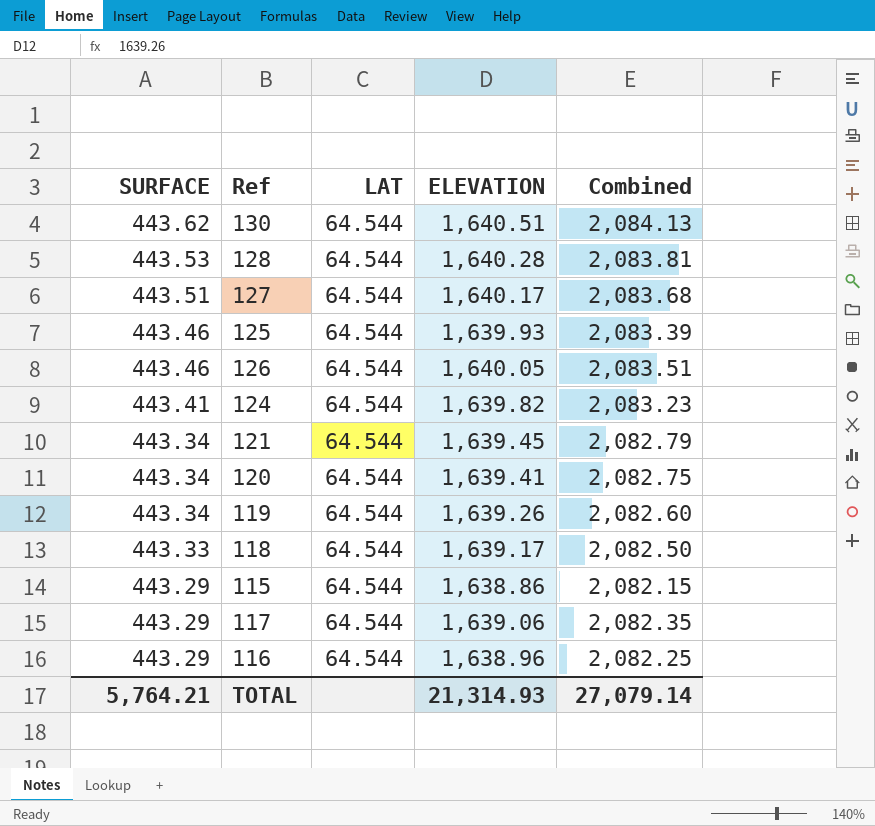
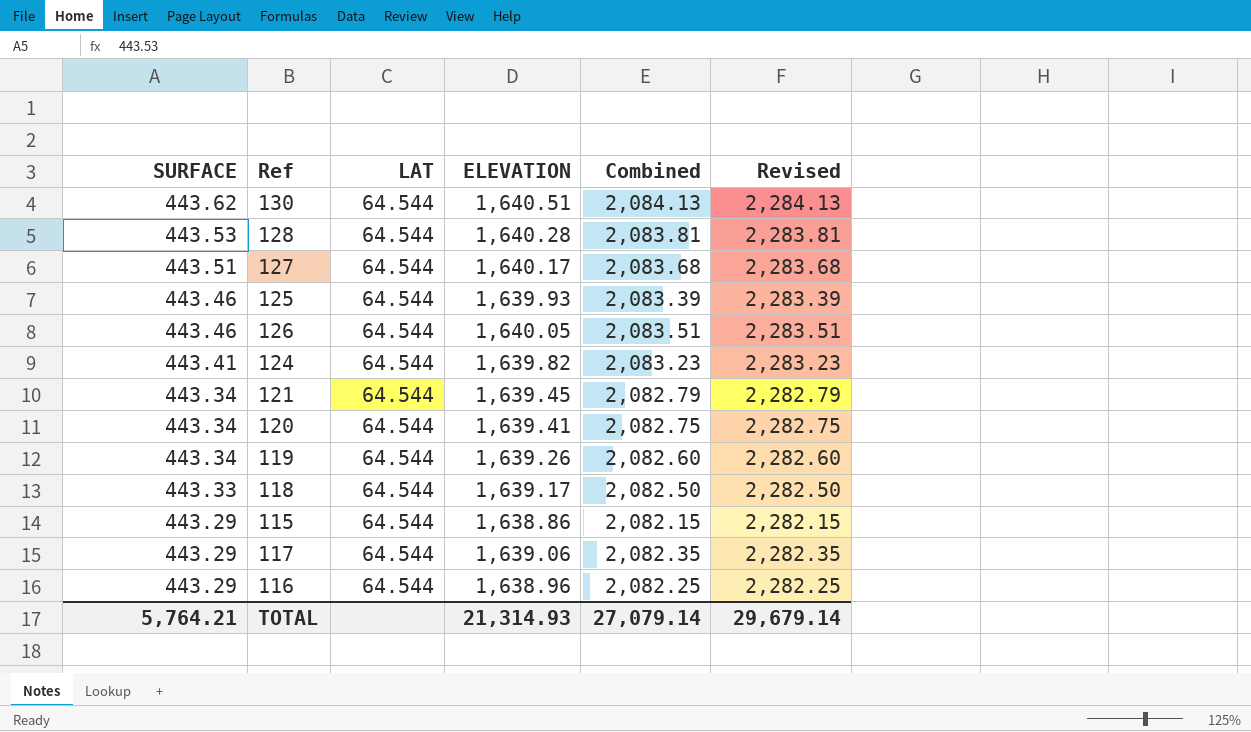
column Revised | formula: none -> [Combined] + 200

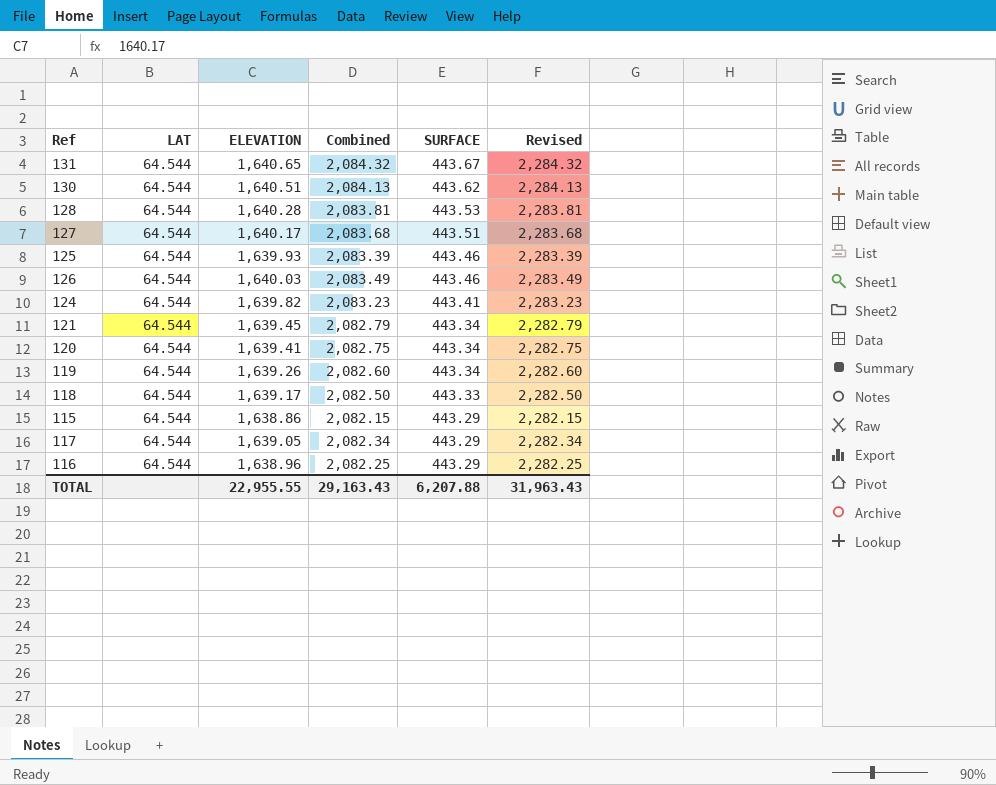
column SURFACE | position: 1 -> 5
row 131: none -> 64.544 | 1,640.65 | 2,084.32 | 443.67 | 2,284.32
126 | ELEVATION: 1,640.05 -> 1,640.03
126 | Combined: 2,083.51 -> 2,083.49
126 | Revised: 2,283.51 -> 2,283.49
117 | ELEVATION: 1,639.06 -> 1,639.05
117 | Combined: 2,082.35 -> 2,082.34
117 | Revised: 2,282.35 -> 2,282.34
TOTAL | ELEVATION: 21,314.93 -> 22,955.55
TOTAL | Combined: 27,079.14 -> 29,163.43
TOTAL | SURFACE: 5,764.21 -> 6,207.88
TOTAL | Revised: 29,679.14 -> 31,963.43

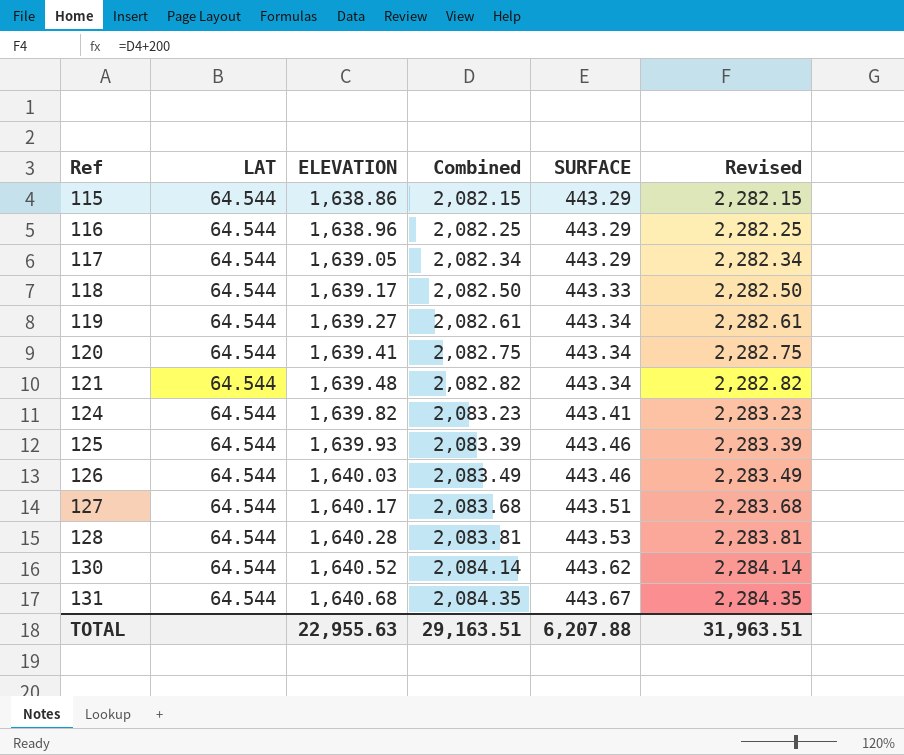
row order: SURFACE descending -> Ref ascending
119 | ELEVATION: 1,639.26 -> 1,639.27
119 | Combined: 2,082.60 -> 2,082.61
119 | Revised: 2,282.60 -> 2,282.61
121 | ELEVATION: 1,639.45 -> 1,639.48
121 | Combined: 2,082.79 -> 2,082.82
121 | Revised: 2,282.79 -> 2,282.82
130 | ELEVATION: 1,640.51 -> 1,640.52
130 | Combined: 2,084.13 -> 2,084.14
130 | Revised: 2,284.13 -> 2,284.14
131 | ELEVATION: 1,640.65 -> 1,640.68
131 | Combined: 2,084.32 -> 2,084.35
131 | Revised: 2,284.32 -> 2,284.35
TOTAL | ELEVATION: 22,955.55 -> 22,955.63
TOTAL | Combined: 29,163.43 -> 29,163.51
TOTAL | Revised: 31,963.43 -> 31,963.51

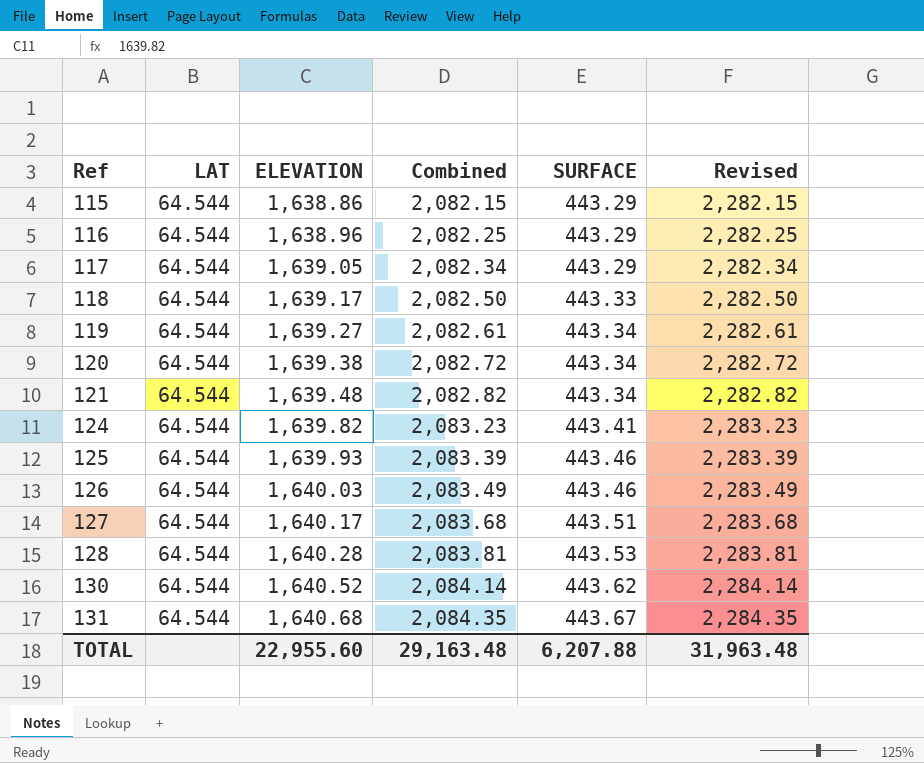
120 | ELEVATION: 1,639.41 -> 1,639.38
120 | Combined: 2,082.75 -> 2,082.72
120 | Revised: 2,282.75 -> 2,282.72
TOTAL | ELEVATION: 22,955.63 -> 22,955.60
TOTAL | Combined: 29,163.51 -> 29,163.48
TOTAL | Revised: 31,963.51 -> 31,963.48

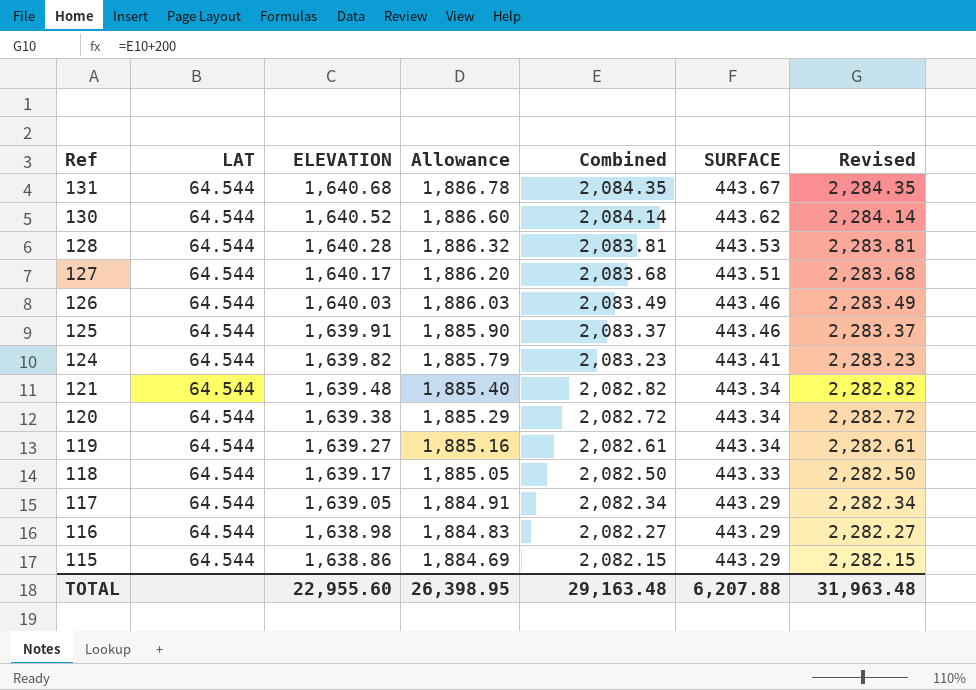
row order: Ref ascending -> Ref descending
column Allowance | formula: none -> [ELEVATION] * 1.15
125 | ELEVATION: 1,639.93 -> 1,639.91
125 | Combined: 2,083.39 -> 2,083.37
125 | Revised: 2,283.39 -> 2,283.37
116 | ELEVATION: 1,638.96 -> 1,638.98
116 | Combined: 2,082.25 -> 2,082.27
116 | Revised: 2,282.25 -> 2,282.27

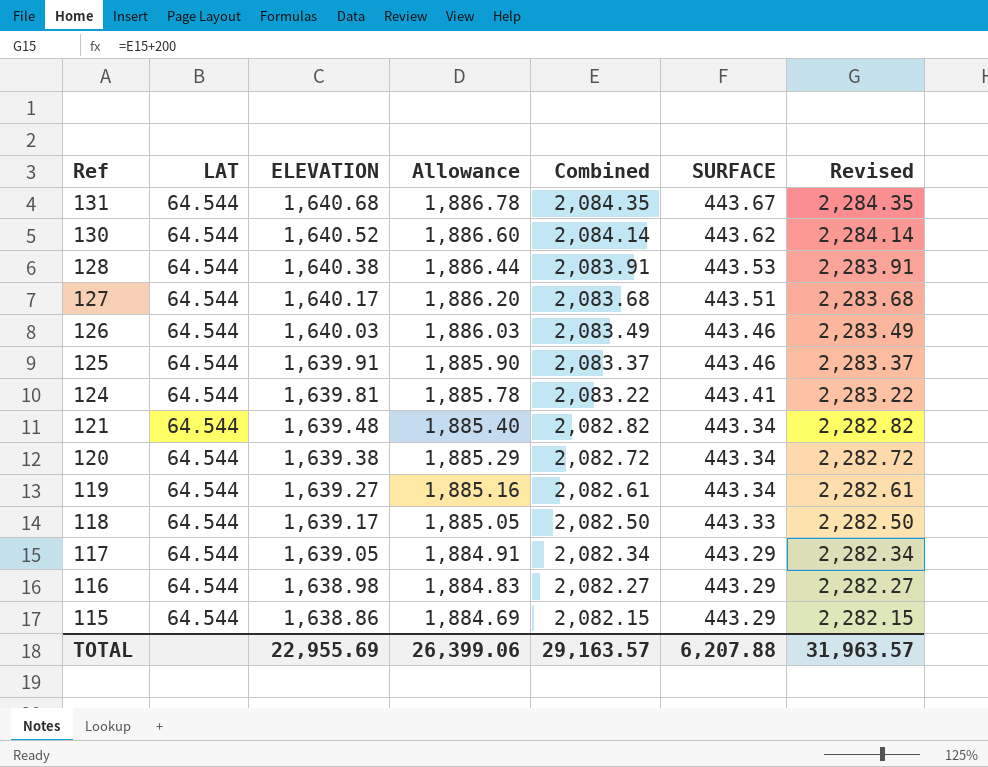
128 | ELEVATION: 1,640.28 -> 1,640.38
128 | Allowance: 1,886.32 -> 1,886.44
128 | Combined: 2,083.81 -> 2,083.91
128 | Revised: 2,283.81 -> 2,283.91
124 | ELEVATION: 1,639.82 -> 1,639.81
124 | Allowance: 1,885.79 -> 1,885.78
124 | Combined: 2,083.23 -> 2,083.22
124 | Revised: 2,283.23 -> 2,283.22
TOTAL | ELEVATION: 22,955.60 -> 22,955.69
TOTAL | Allowance: 26,398.95 -> 26,399.06
TOTAL | Combined: 29,163.48 -> 29,163.57
TOTAL | Revised: 31,963.48 -> 31,963.57

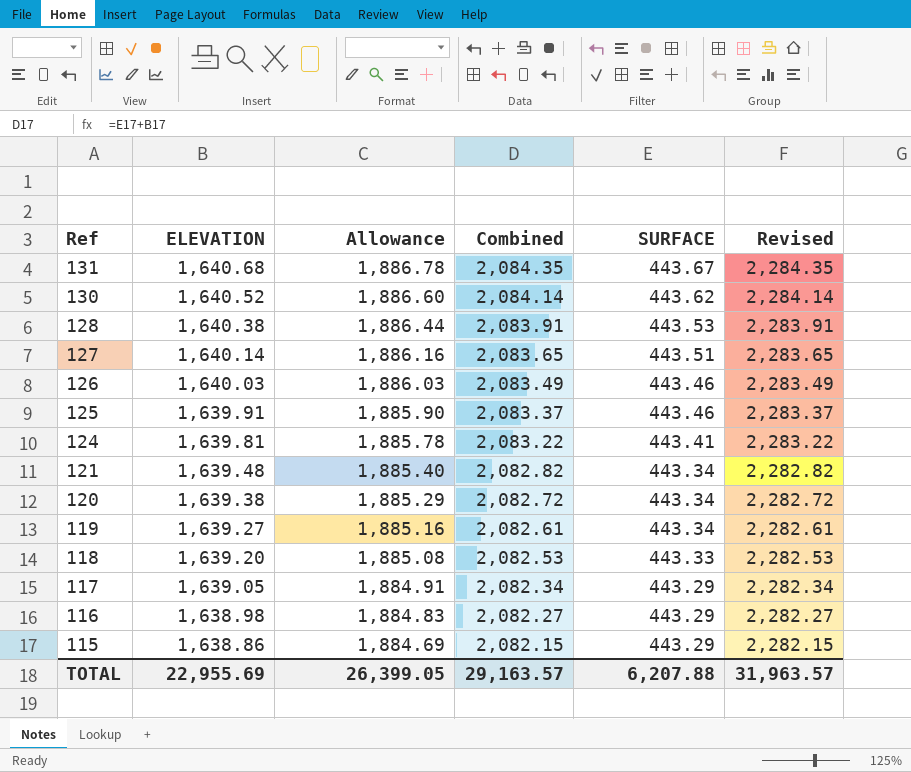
column LAT | position: 2 -> none
127 | ELEVATION: 1,640.17 -> 1,640.14
127 | Allowance: 1,886.20 -> 1,886.16
127 | Combined: 2,083.68 -> 2,083.65
127 | Revised: 2,283.68 -> 2,283.65
118 | ELEVATION: 1,639.17 -> 1,639.20
118 | Allowance: 1,885.05 -> 1,885.08
118 | Combined: 2,082.50 -> 2,082.53
118 | Revised: 2,282.50 -> 2,282.53
TOTAL | Allowance: 26,399.06 -> 26,399.05

